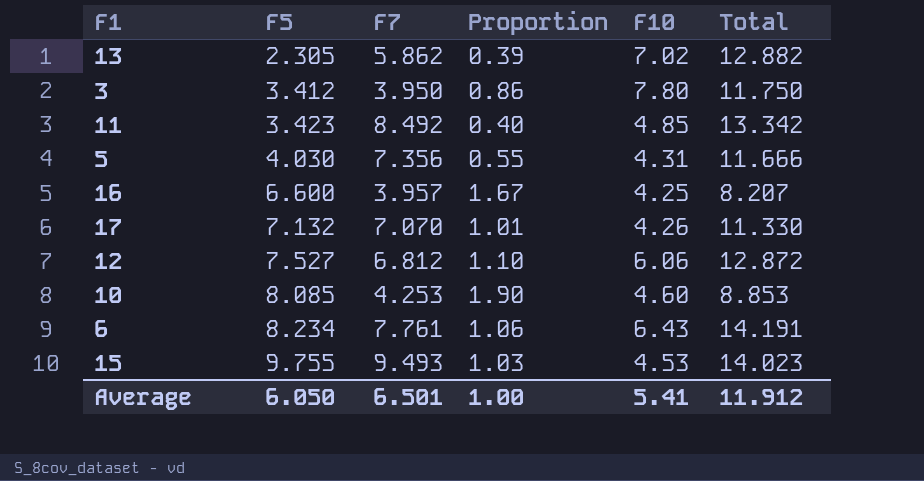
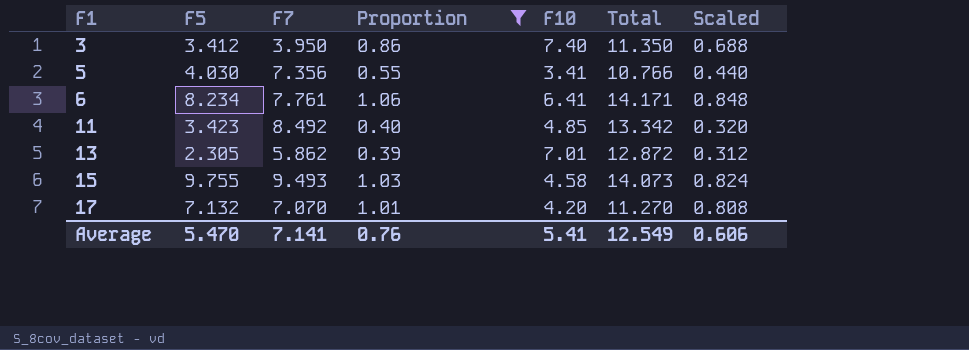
filter: none -> Proportion <= 1.06
row order: F5 ascending -> F1 ascending
column Scaled | formula: none -> [Proportion] * 0.8
3 | F10: 7.80 -> 7.40
3 | Total: 11.750 -> 11.350
5 | F10: 4.31 -> 3.41
5 | Total: 11.666 -> 10.766
6 | F10: 6.43 -> 6.41
6 | Total: 14.191 -> 14.171
13 | F10: 7.02 -> 7.01
13 | Total: 12.882 -> 12.872
15 | F10: 4.53 -> 4.58
15 | Total: 14.023 -> 14.073
17 | F10: 4.26 -> 4.20
17 | Total: 11.330 -> 11.270
Average | F5: 6.050 -> 5.470
Average | F7: 6.501 -> 7.141
Average | Proportion: 1.00 -> 0.76
Average | Total: 11.912 -> 12.549

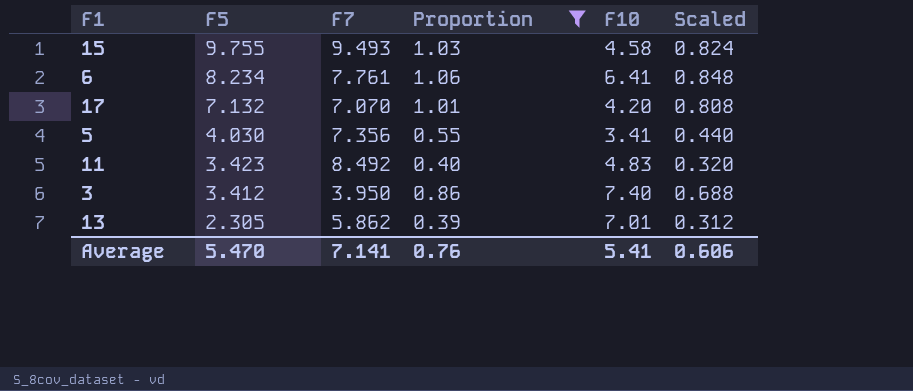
row order: F1 ascending -> F5 descending
column Total | formula: [F7] + [F10] -> none
11 | F10: 4.85 -> 4.83

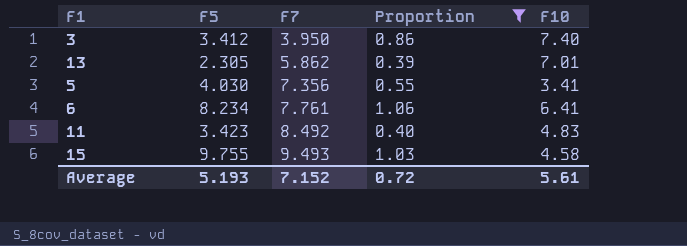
row order: F5 descending -> F7 ascending
column Scaled | formula: [Proportion] * 0.8 -> none
row 17: 7.132 | 7.070 | 1.01 | 4.20 | 0.808 -> none
Average | F5: 5.470 -> 5.193
Average | F7: 7.141 -> 7.152
Average | Proportion: 0.76 -> 0.72
Average | F10: 5.41 -> 5.61

